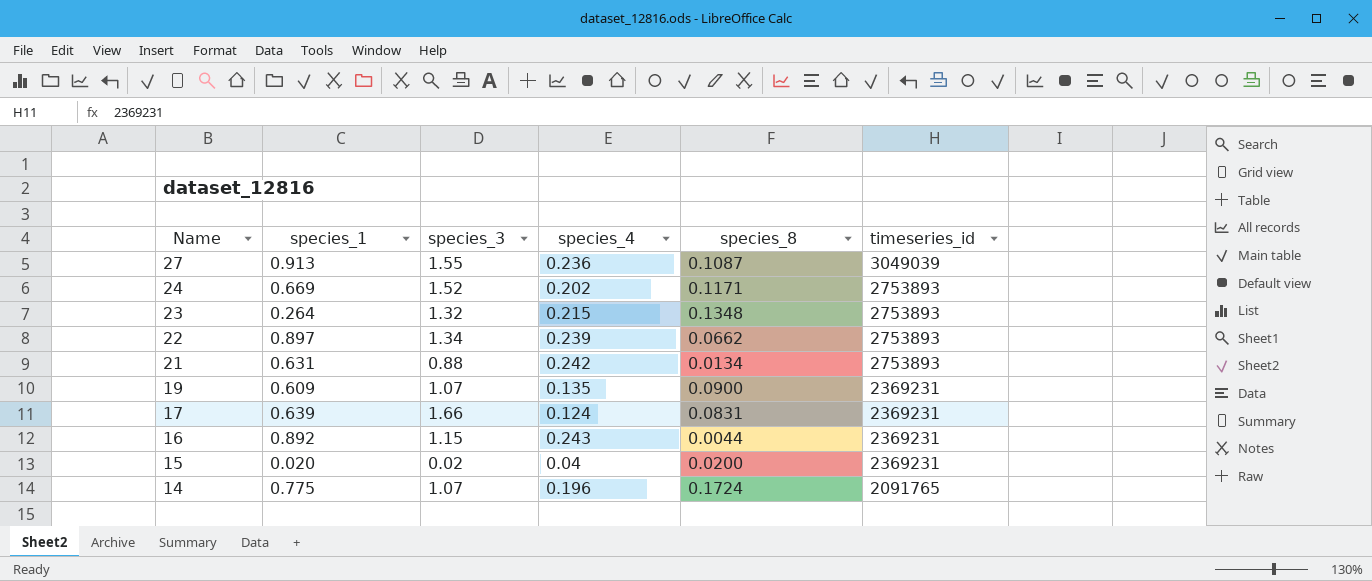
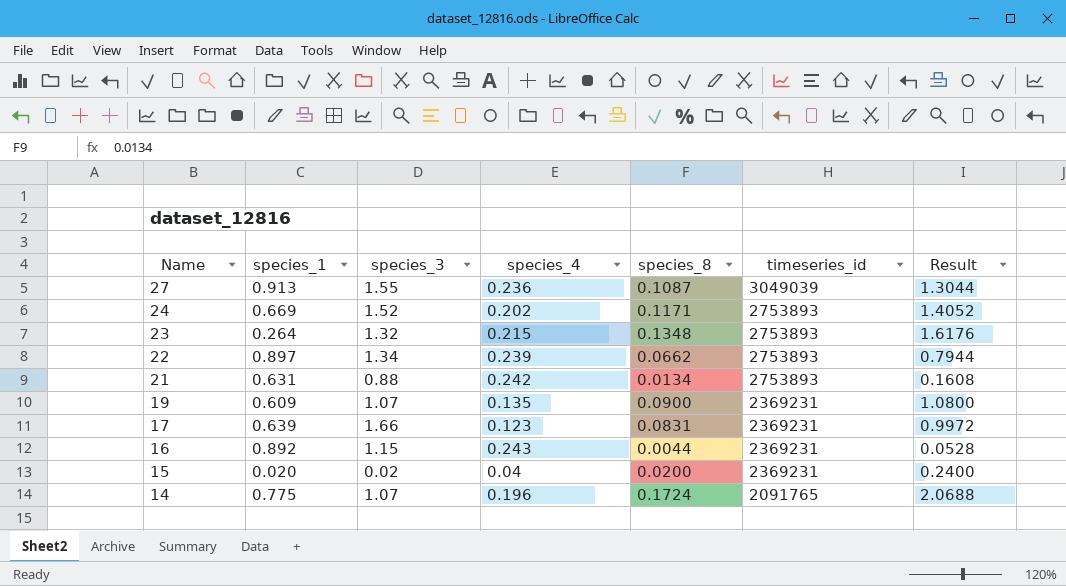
column Result | formula: none -> [species_8] * 12
17 | species_4: 0.124 -> 0.123

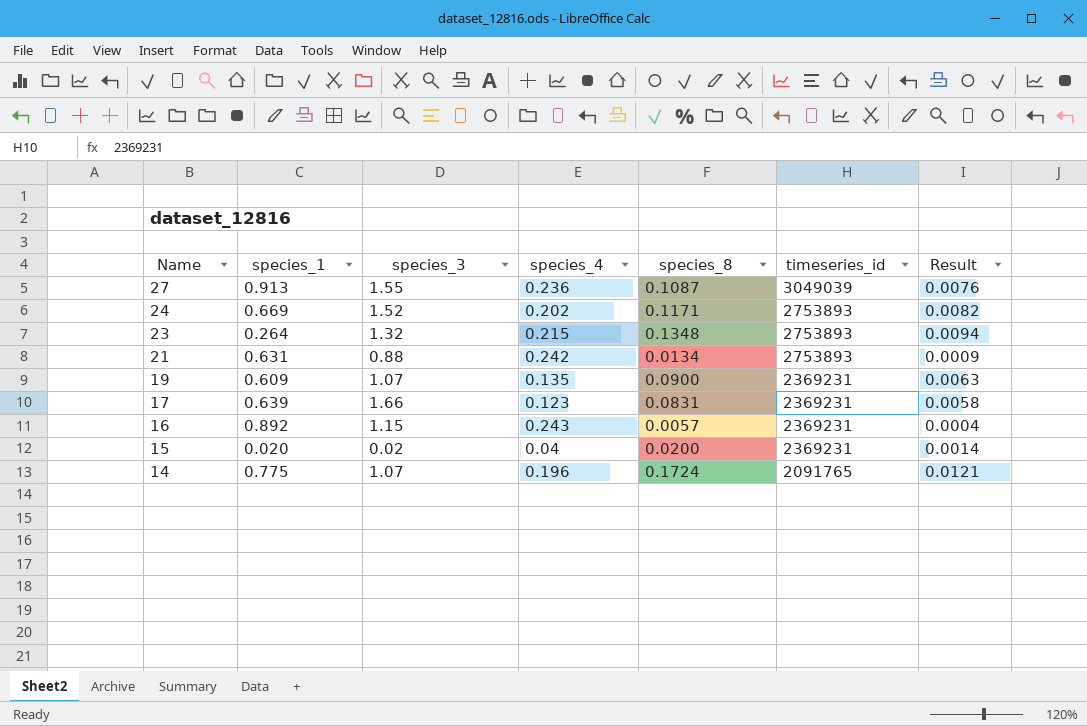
column Result | formula: [species_8] * 12 -> [species_8] * 0.07
row 22: 0.897 | 1.34 | 0.239 | 0.0662 | 2753893 | 0.7944 -> none
16 | species_8: 0.0044 -> 0.0057

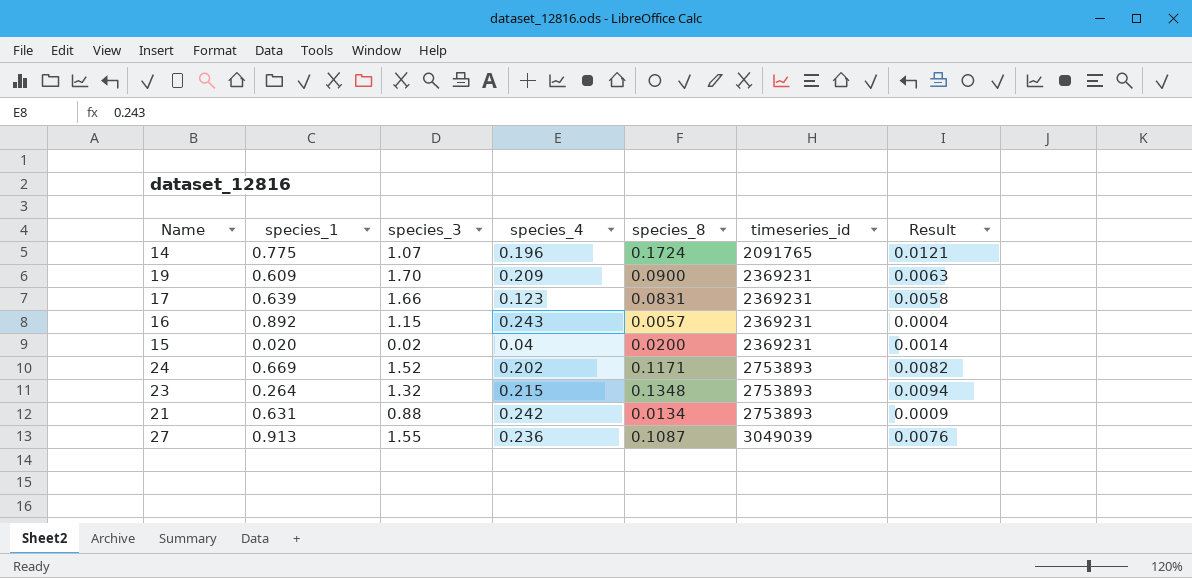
row order: Name descending -> timeseries_id ascending
19 | species_3: 1.07 -> 1.70
19 | species_4: 0.135 -> 0.209

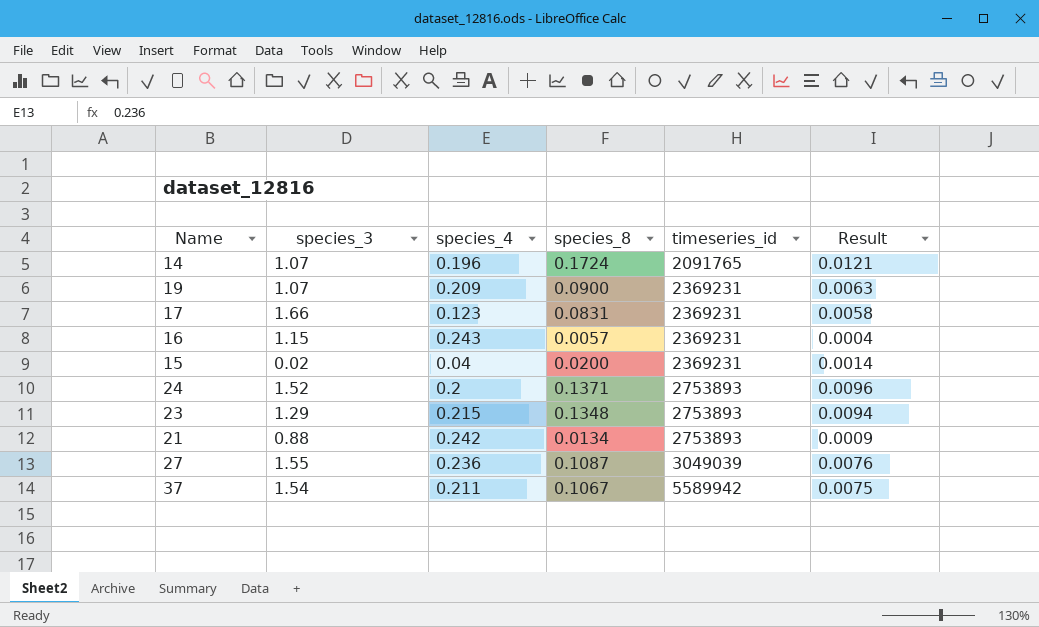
column species_1 | position: 2 -> none
19 | species_3: 1.70 -> 1.07
24 | species_4: 0.202 -> 0.2
24 | species_8: 0.1171 -> 0.1371
24 | Result: 0.0082 -> 0.0096
23 | species_3: 1.32 -> 1.29
row 37: none -> 1.54 | 0.211 | 0.1067 | 5589942 | 0.0075

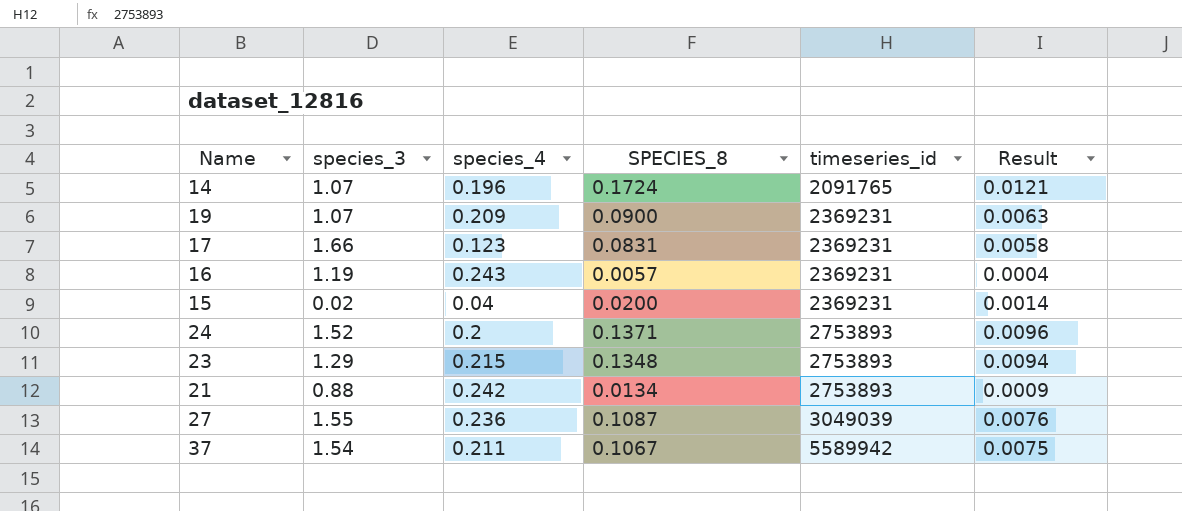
column name: species_8 -> SPECIES_8
16 | species_3: 1.15 -> 1.19

